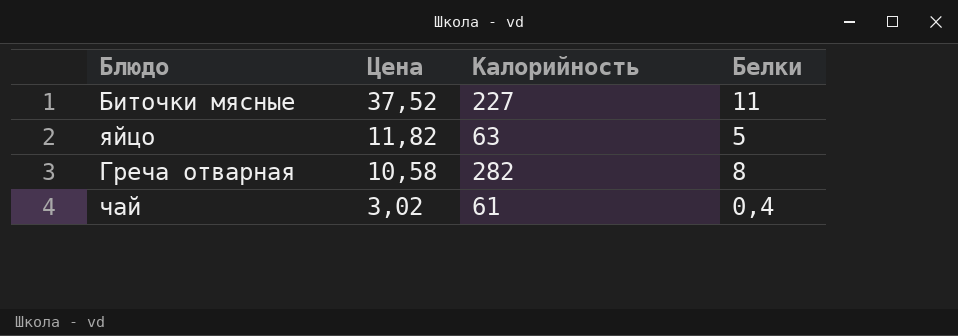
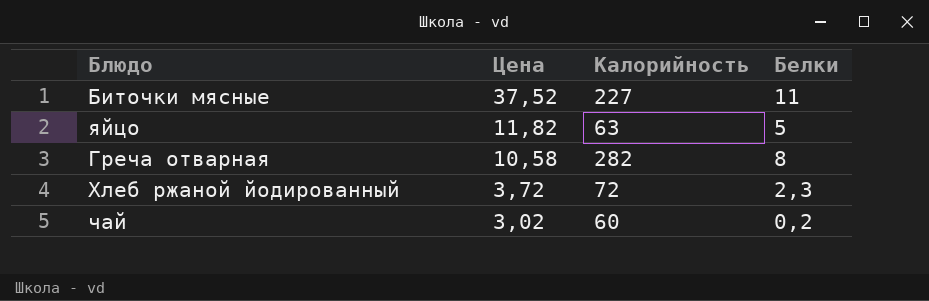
row Хлеб ржаной йодированный: none -> 3,72 | 72 | 2,3
чай | Калорийность: 61 -> 60
чай | Белки: 0,4 -> 0,2

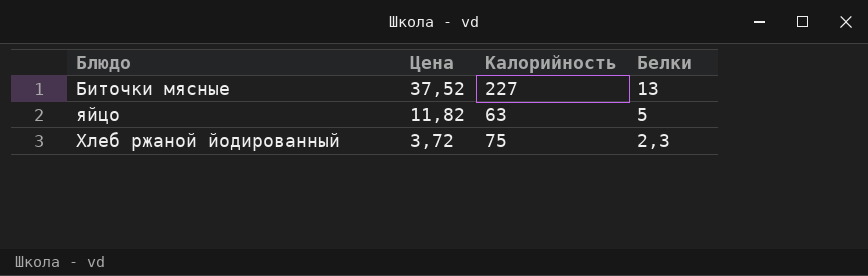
row Греча отварная: 10,58 | 282 | 8 -> none
row чай: 3,02 | 60 | 0,2 -> none
Биточки мясные | Белки: 11 -> 13
Хлеб ржаной йодированный | Калорийность: 72 -> 75

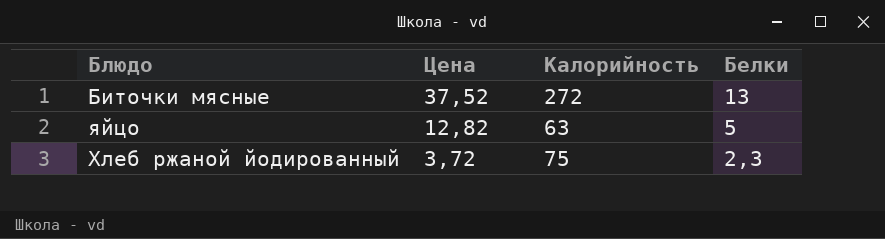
Биточки мясные | Калорийность: 227 -> 272
яйцо | Цена: 11,82 -> 12,82

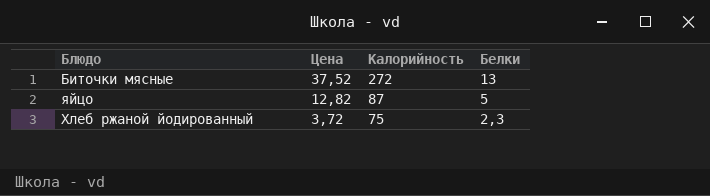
яйцо | Калорийность: 63 -> 87

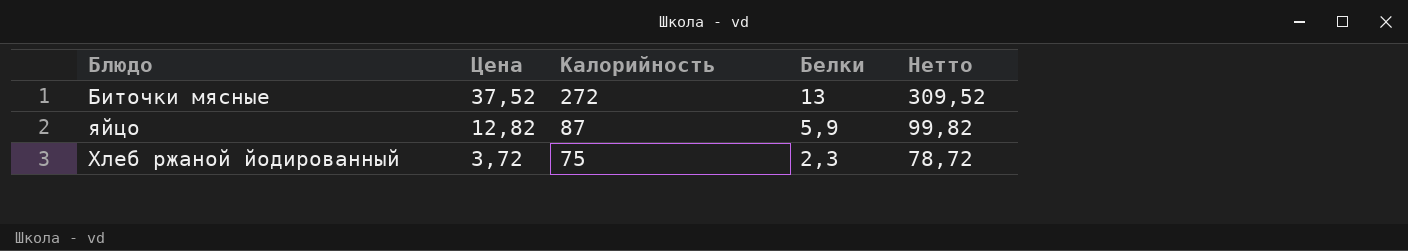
column Нетто | formula: none -> [Цена] + [Калорийность]
яйцо | Белки: 5 -> 5,9

